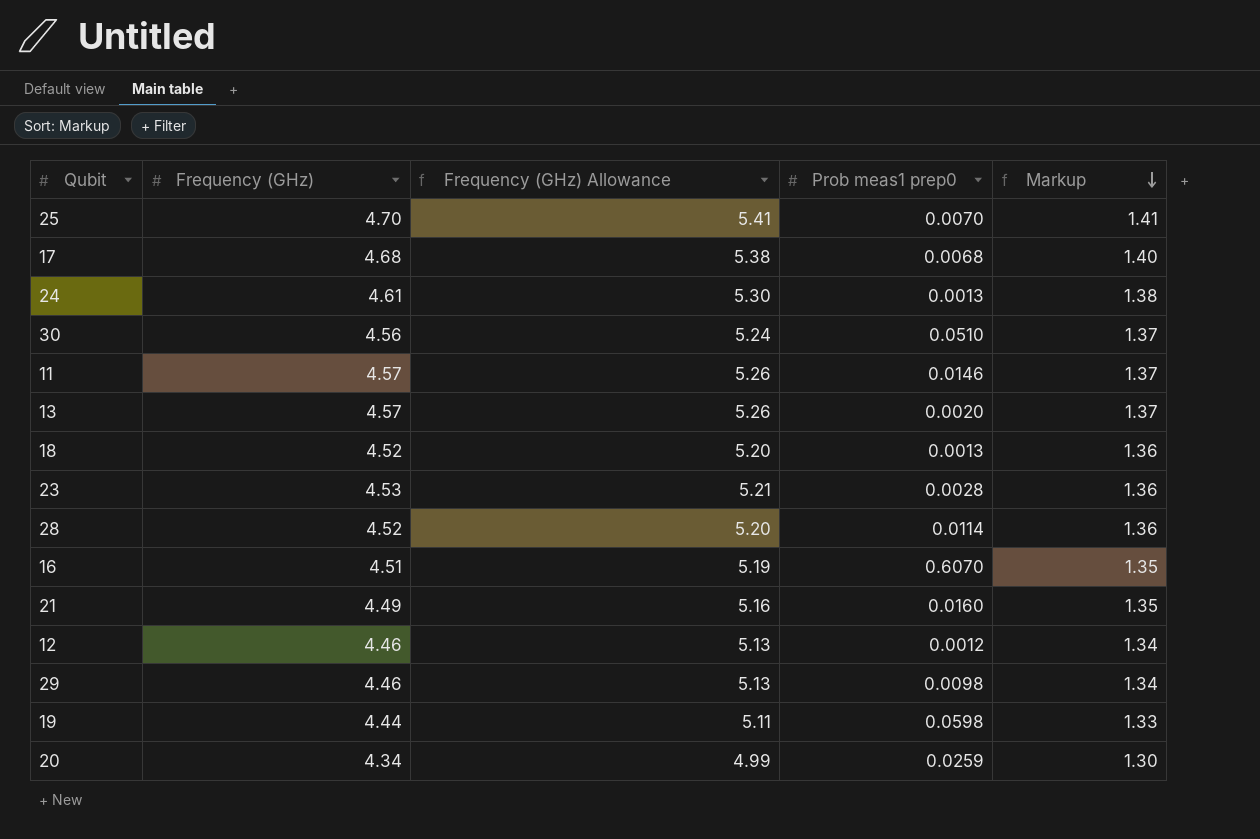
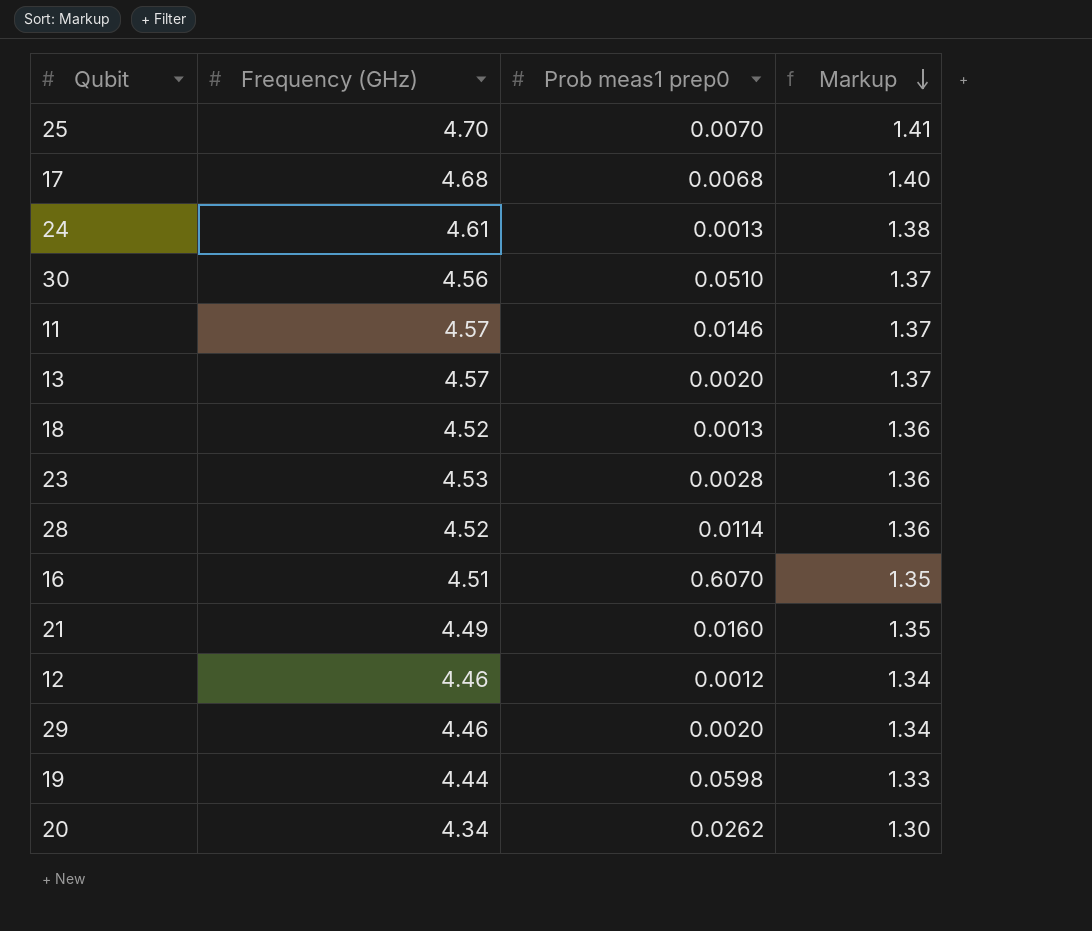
column Frequency (GHz) Allowance | formula: [Frequency (GHz)] * 1.15 -> none
29 | Prob meas1 prep0: 0.0098 -> 0.0020
20 | Prob meas1 prep0: 0.0259 -> 0.0262

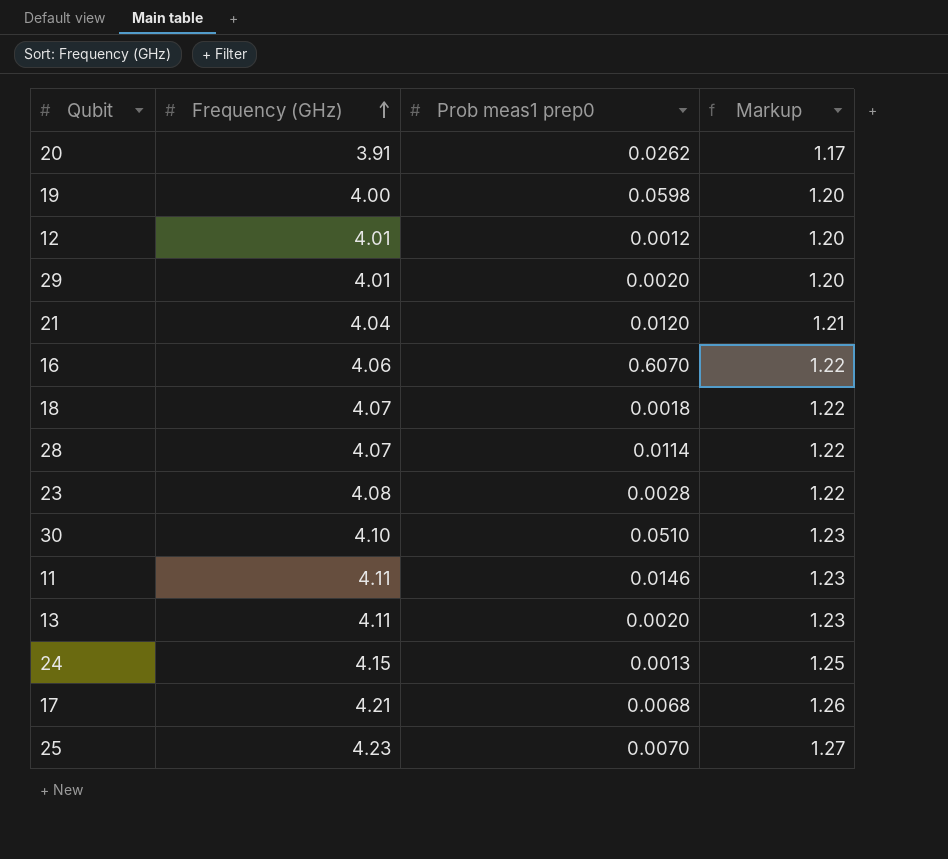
row order: Markup descending -> Frequency (GHz) ascending
20 | Frequency (GHz): 4.34 -> 3.91
20 | Markup: 1.30 -> 1.17
19 | Frequency (GHz): 4.44 -> 4.00
19 | Markup: 1.33 -> 1.20
12 | Frequency (GHz): 4.46 -> 4.01
12 | Markup: 1.34 -> 1.20
29 | Frequency (GHz): 4.46 -> 4.01
29 | Markup: 1.34 -> 1.20
21 | Frequency (GHz): 4.49 -> 4.04
21 | Prob meas1 prep0: 0.0160 -> 0.0120
21 | Markup: 1.35 -> 1.21
16 | Frequency (GHz): 4.51 -> 4.06
16 | Markup: 1.35 -> 1.22
18 | Frequency (GHz): 4.52 -> 4.07
18 | Prob meas1 prep0: 0.0013 -> 0.0018
18 | Markup: 1.36 -> 1.22
28 | Frequency (GHz): 4.52 -> 4.07
28 | Markup: 1.36 -> 1.22
23 | Frequency (GHz): 4.53 -> 4.08
23 | Markup: 1.36 -> 1.22
30 | Frequency (GHz): 4.56 -> 4.10
30 | Markup: 1.37 -> 1.23
11 | Frequency (GHz): 4.57 -> 4.11
11 | Markup: 1.37 -> 1.23
13 | Frequency (GHz): 4.57 -> 4.11
13 | Markup: 1.37 -> 1.23
24 | Frequency (GHz): 4.61 -> 4.15
24 | Markup: 1.38 -> 1.25
17 | Frequency (GHz): 4.68 -> 4.21
17 | Markup: 1.40 -> 1.26
25 | Frequency (GHz): 4.70 -> 4.23
25 | Markup: 1.41 -> 1.27

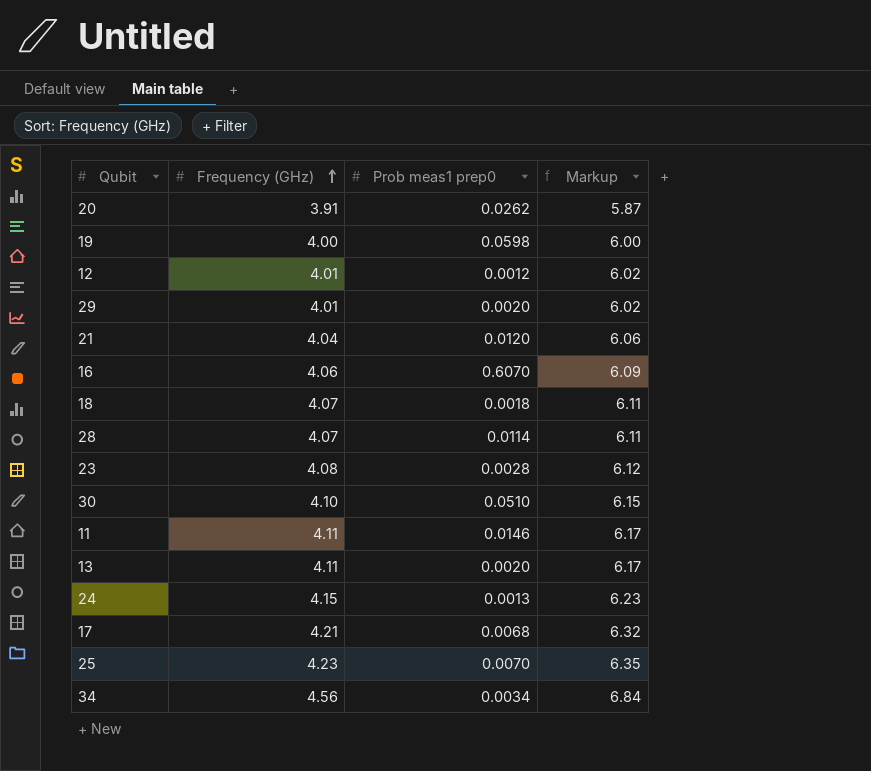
column Markup | formula: [Frequency (GHz)] * 0.3 -> [Frequency (GHz)] * 1.5
row 34: none -> 4.56 | 0.0034 | 6.84

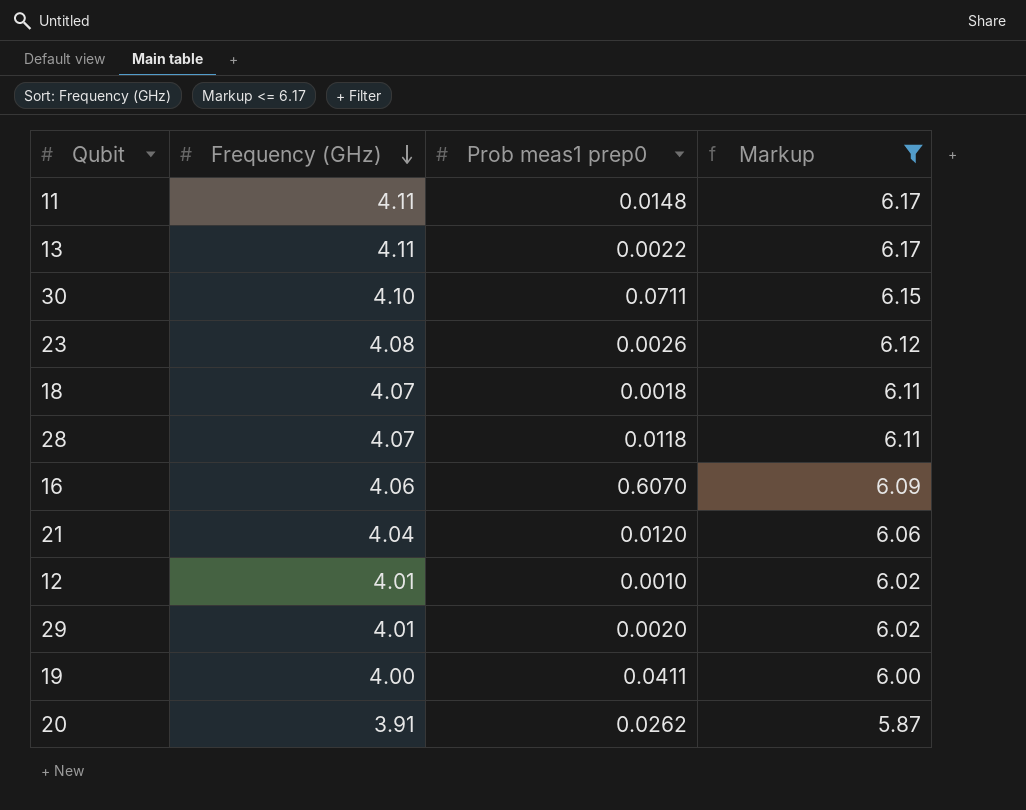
filter: none -> Markup <= 6.17
row order: Frequency (GHz) ascending -> Frequency (GHz) descending
11 | Prob meas1 prep0: 0.0146 -> 0.0148
13 | Prob meas1 prep0: 0.0020 -> 0.0022
30 | Prob meas1 prep0: 0.0510 -> 0.0711
23 | Prob meas1 prep0: 0.0028 -> 0.0026
28 | Prob meas1 prep0: 0.0114 -> 0.0118
12 | Prob meas1 prep0: 0.0012 -> 0.0010
19 | Prob meas1 prep0: 0.0598 -> 0.0411

